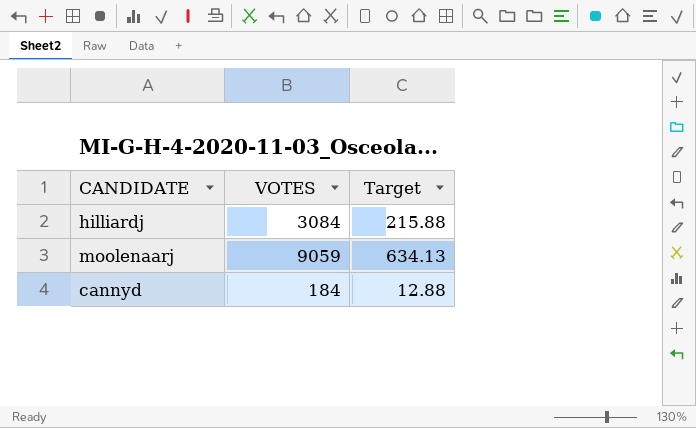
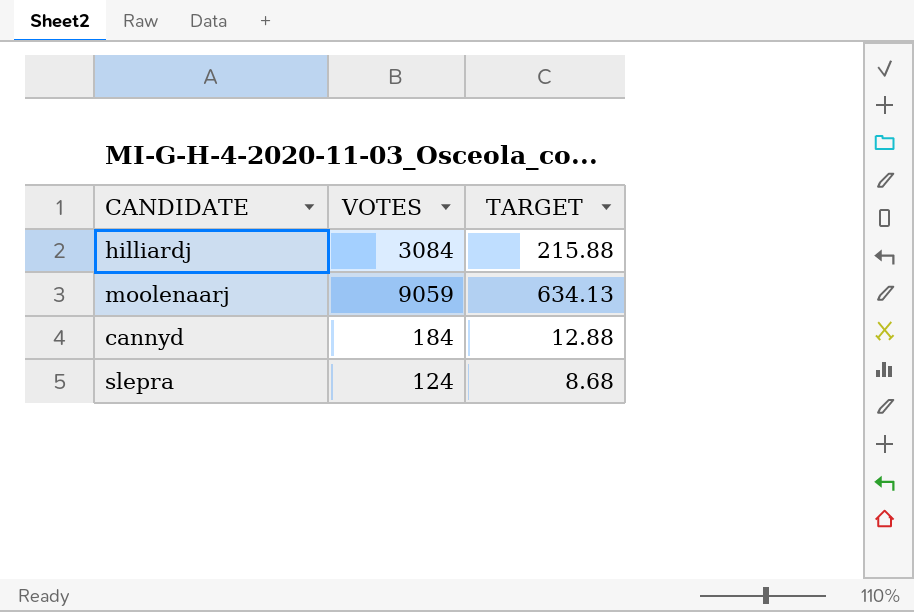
column name: Target -> TARGET
row slepra: none -> 124 | 8.68

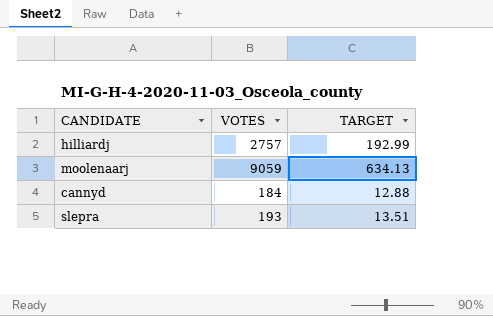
hilliardj | VOTES: 3084 -> 2757
hilliardj | TARGET: 215.88 -> 192.99
slepra | VOTES: 124 -> 193
slepra | TARGET: 8.68 -> 13.51

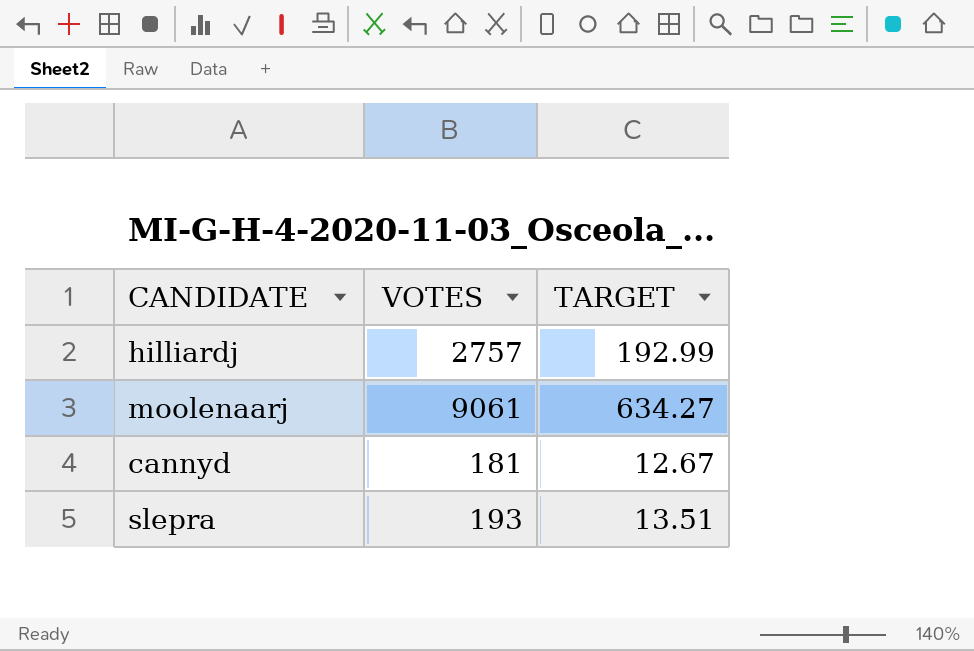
moolenaarj | VOTES: 9059 -> 9061
moolenaarj | TARGET: 634.13 -> 634.27
cannyd | VOTES: 184 -> 181
cannyd | TARGET: 12.88 -> 12.67

